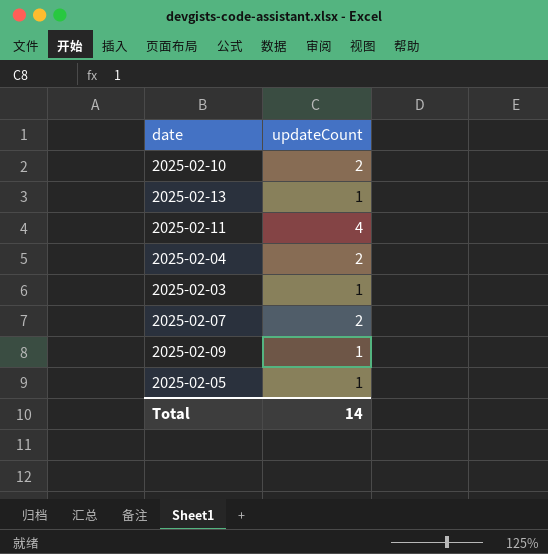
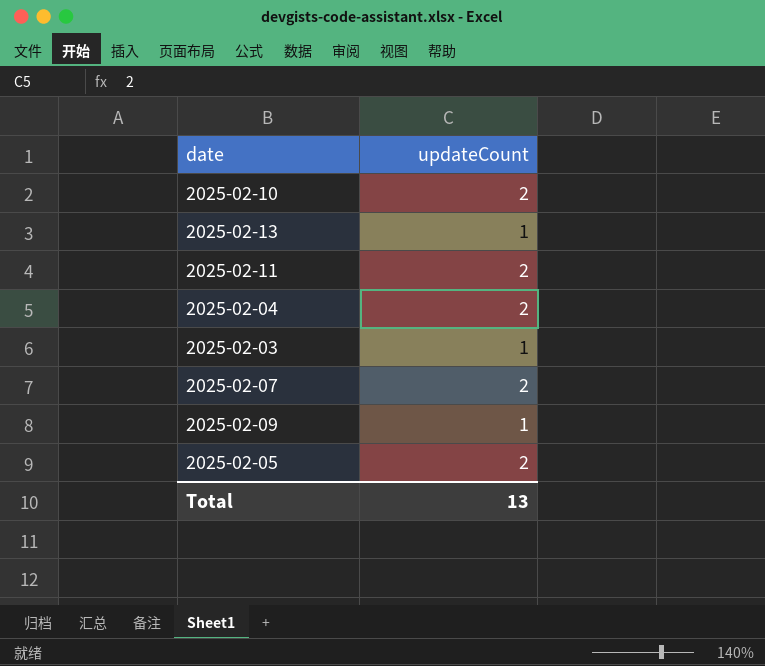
2025-02-11 | updateCount: 4 -> 2
2025-02-05 | updateCount: 1 -> 2
Total | updateCount: 14 -> 13

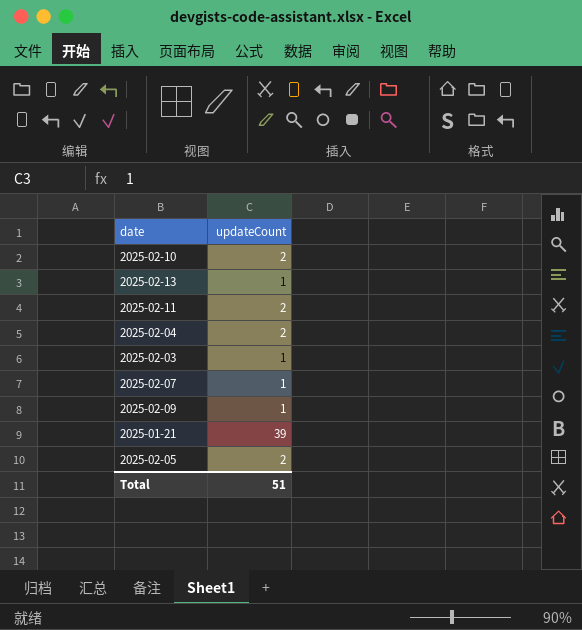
2025-02-07 | updateCount: 2 -> 1
row 2025-01-21: none -> 39
Total | updateCount: 13 -> 51

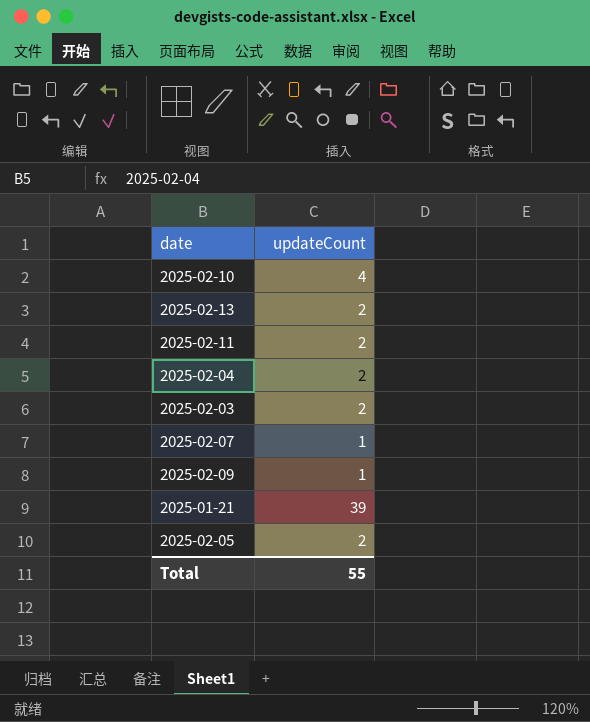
2025-02-10 | updateCount: 2 -> 4
2025-02-13 | updateCount: 1 -> 2
2025-02-03 | updateCount: 1 -> 2
Total | updateCount: 51 -> 55

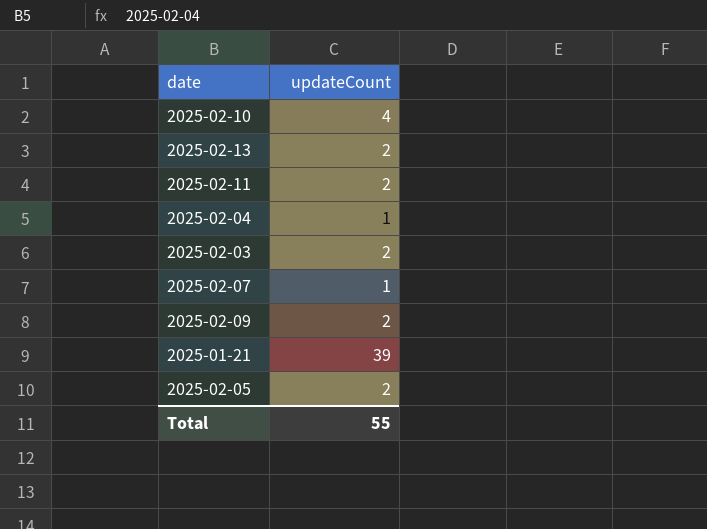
2025-02-04 | updateCount: 2 -> 1
2025-02-09 | updateCount: 1 -> 2

